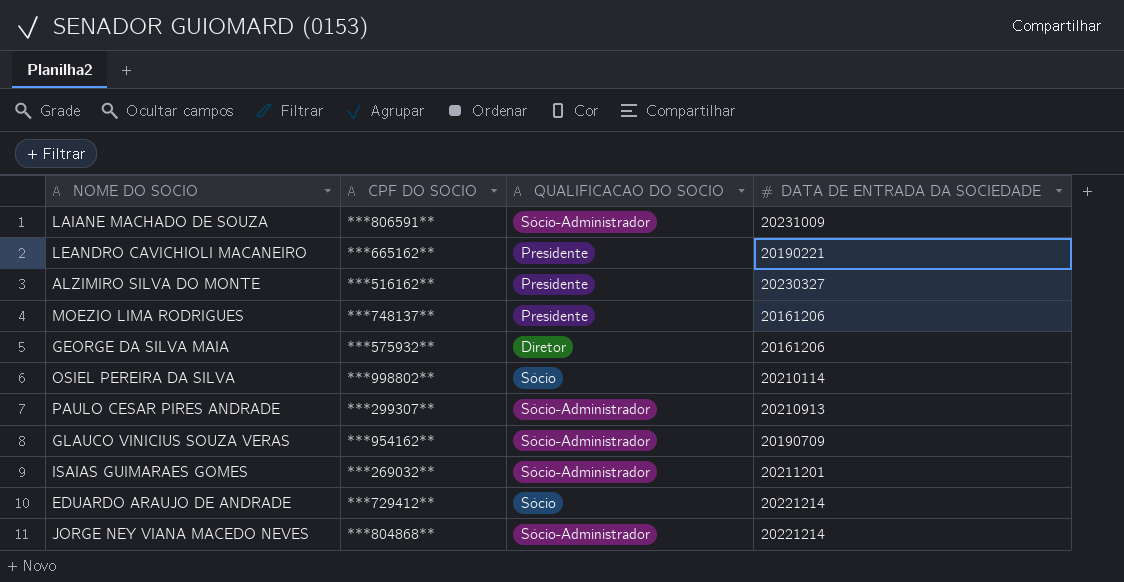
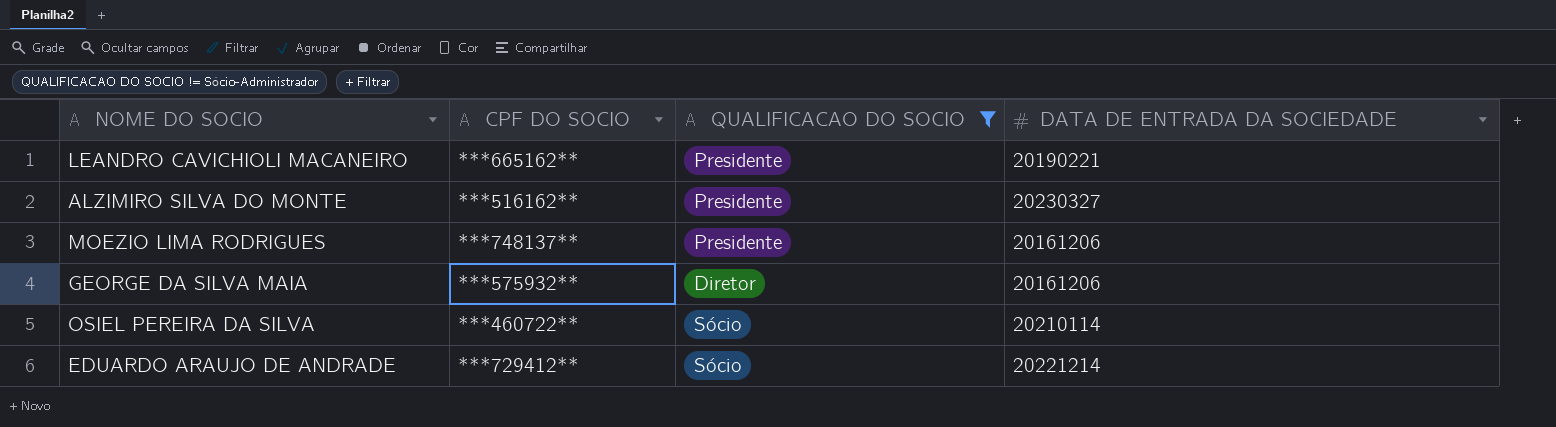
filter: none -> QUALIFICACAO DO SOCIO != Sócio-Administrador
OSIEL PEREIRA DA SILVA | CPF DO SOCIO: ***998802** -> ***460722**

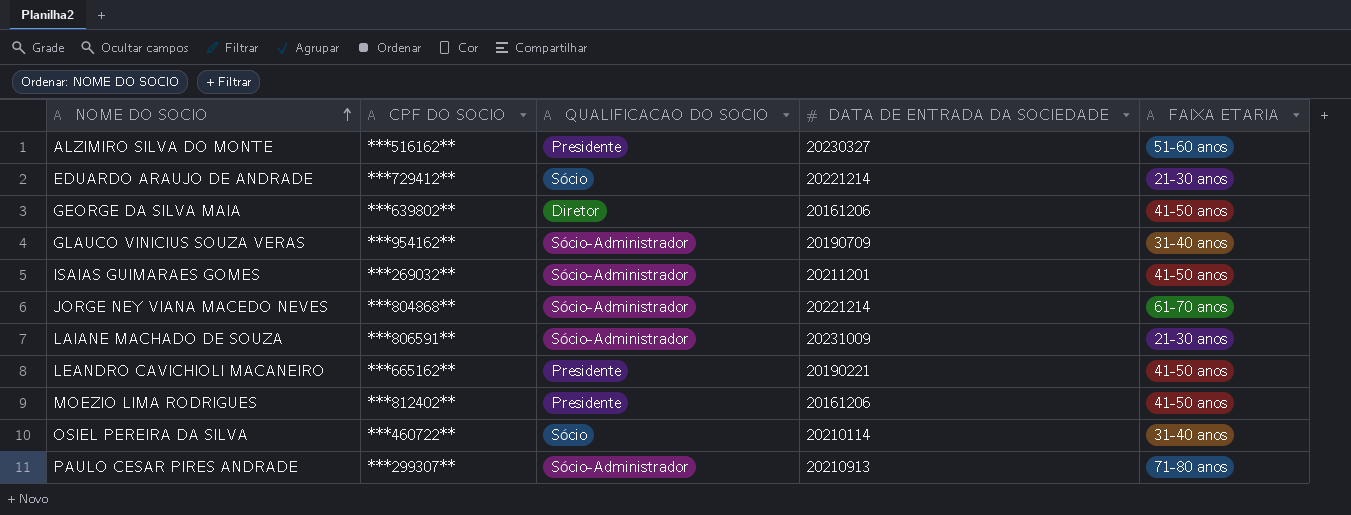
filter: QUALIFICACAO DO SOCIO != Sócio-Administrador -> none
row order: none -> NOME DO SOCIO ascending
column FAIXA ETARIA | position: none -> 5
GEORGE DA SILVA MAIA | CPF DO SOCIO: ***575932** -> ***639802**
MOEZIO LIMA RODRIGUES | CPF DO SOCIO: ***748137** -> ***812402**

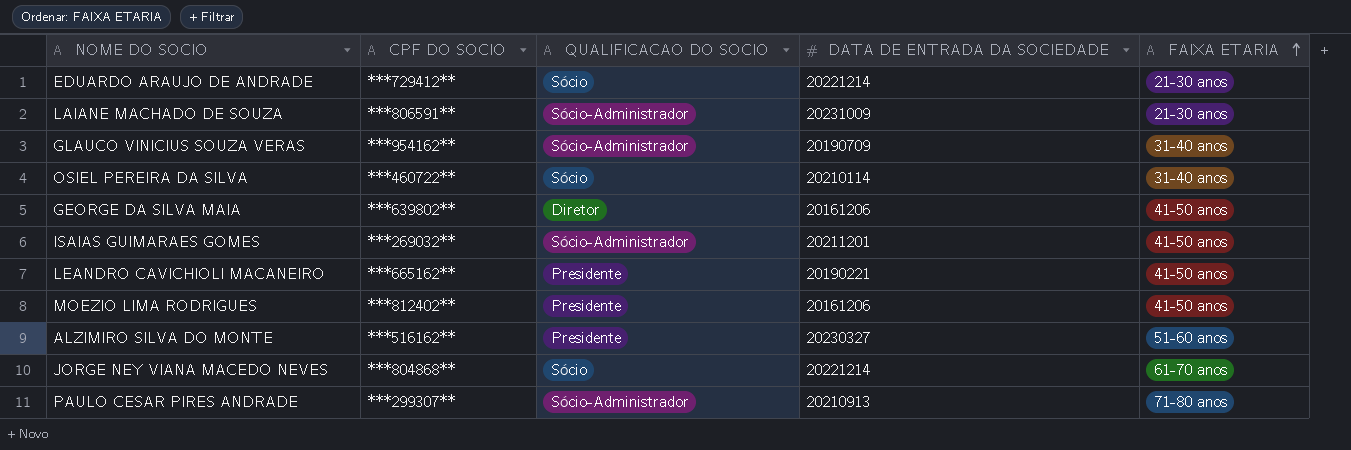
row order: NOME DO SOCIO ascending -> FAIXA ETARIA ascending
JORGE NEY VIANA MACEDO NEVES | QUALIFICACAO DO SOCIO: Sócio-Administrador -> Sócio

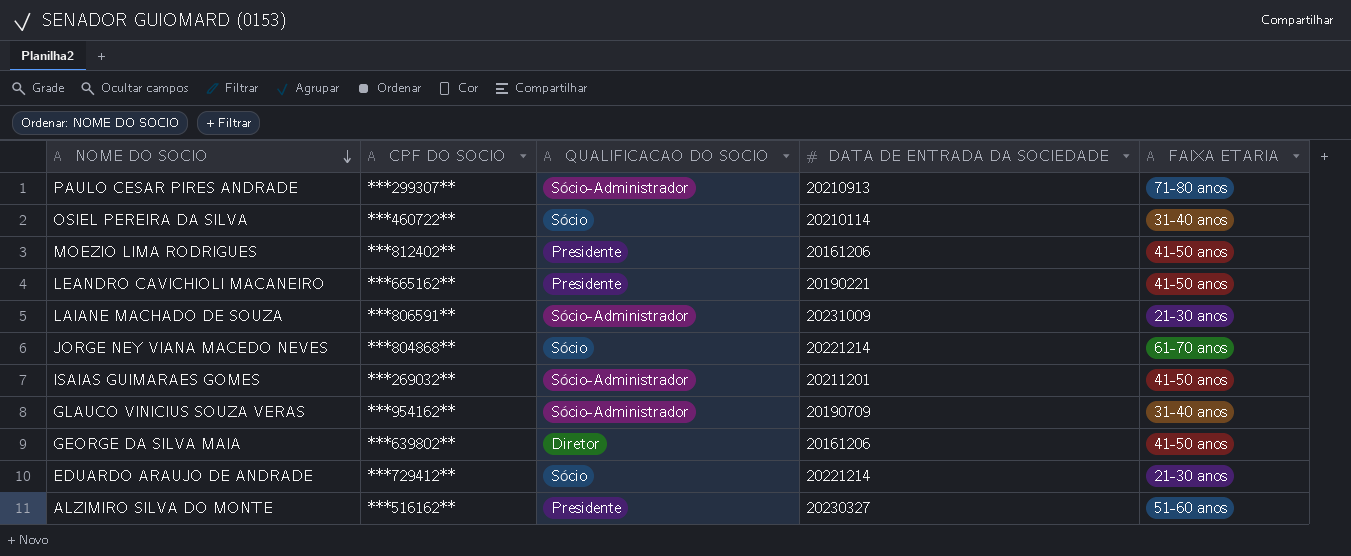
row order: FAIXA ETARIA ascending -> NOME DO SOCIO descending

